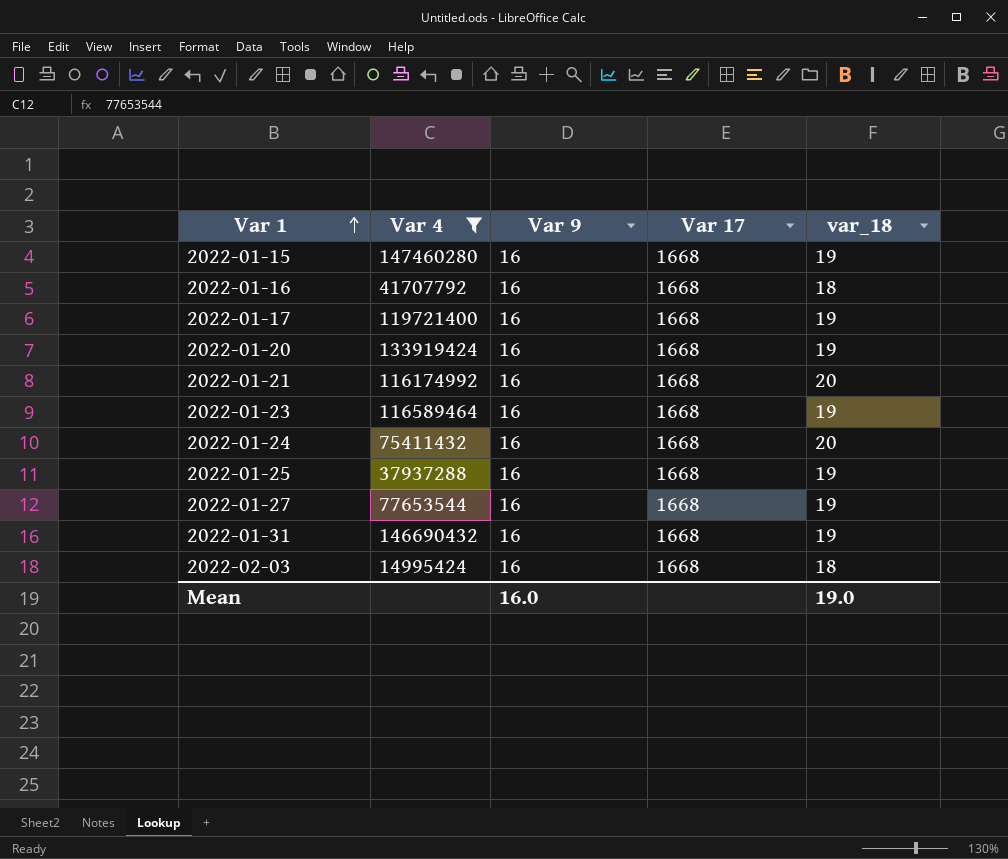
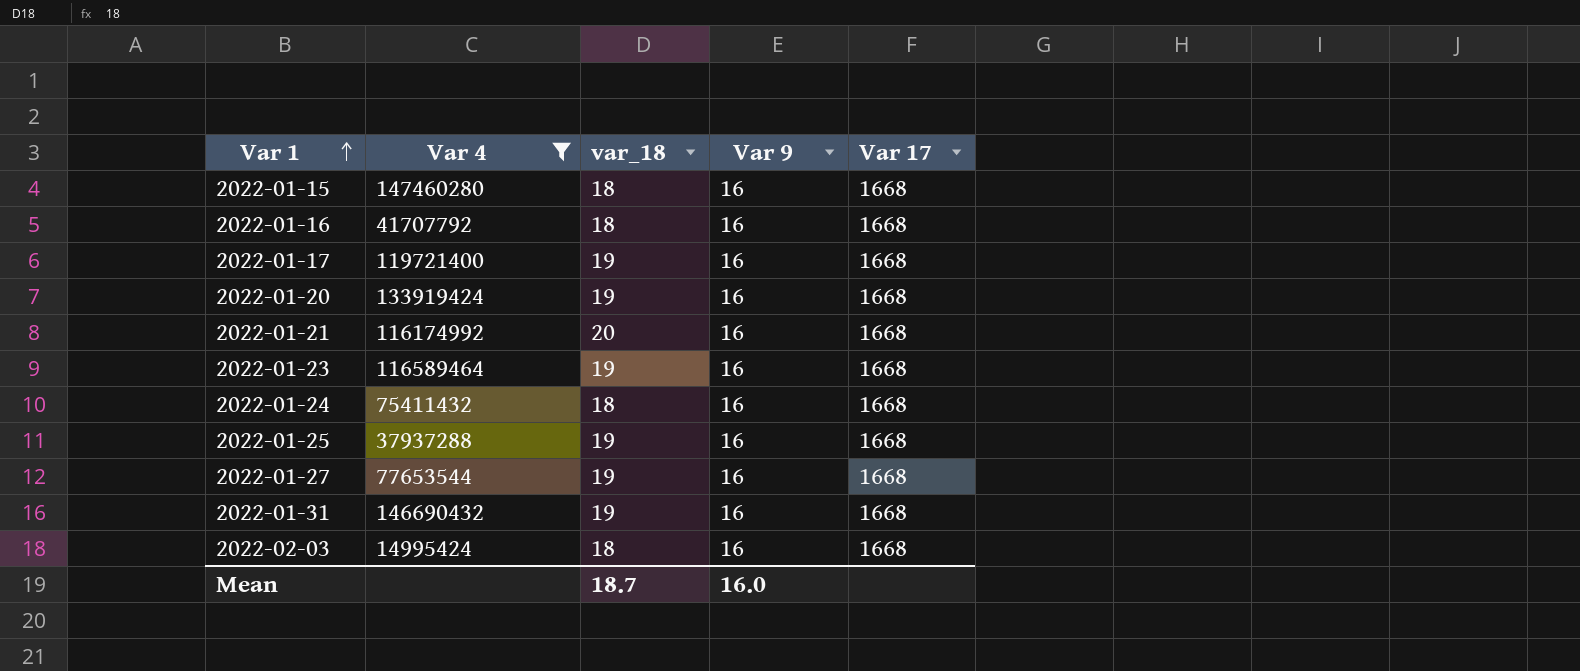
column var_18 | position: 5 -> 3
2022-01-15 | var_18: 19 -> 18
2022-01-24 | var_18: 20 -> 18
Mean | var_18: 19.0 -> 18.7

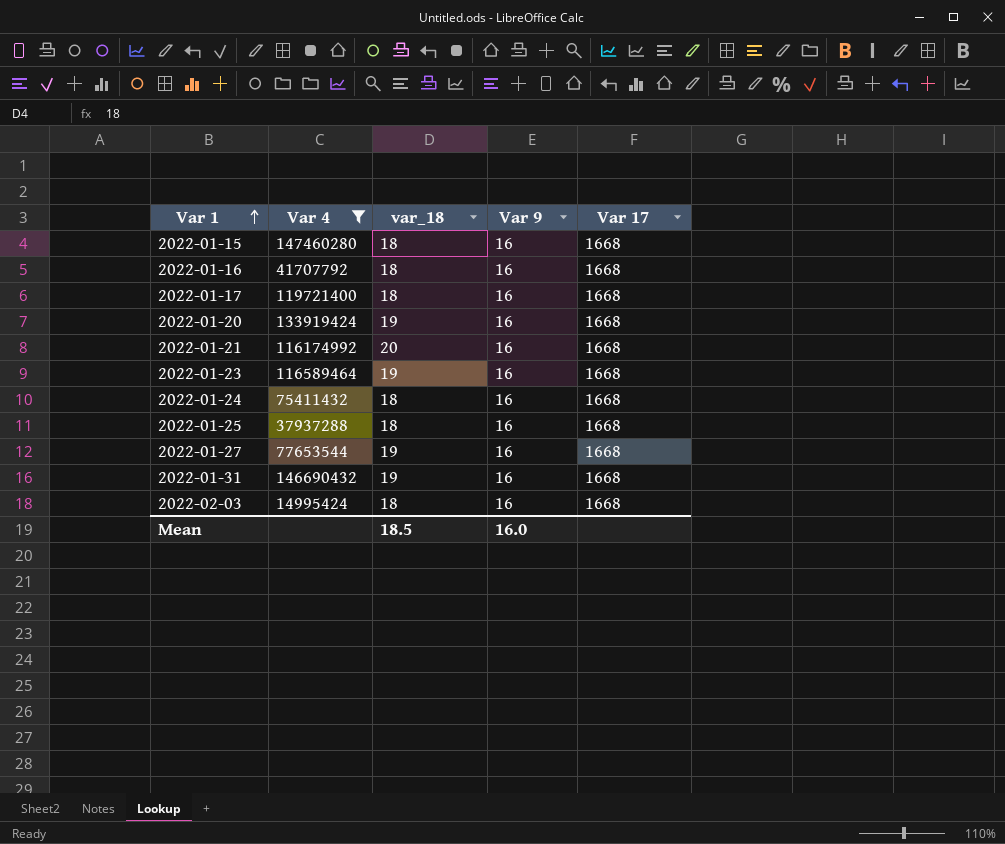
2022-01-17 | var_18: 19 -> 18
2022-01-25 | var_18: 19 -> 18
Mean | var_18: 18.7 -> 18.5

